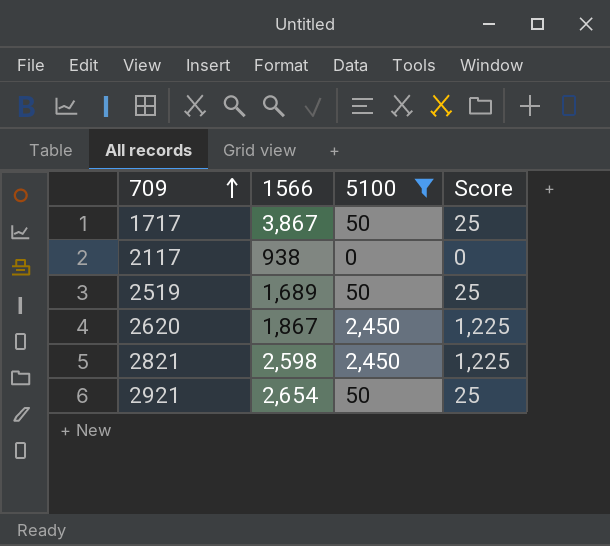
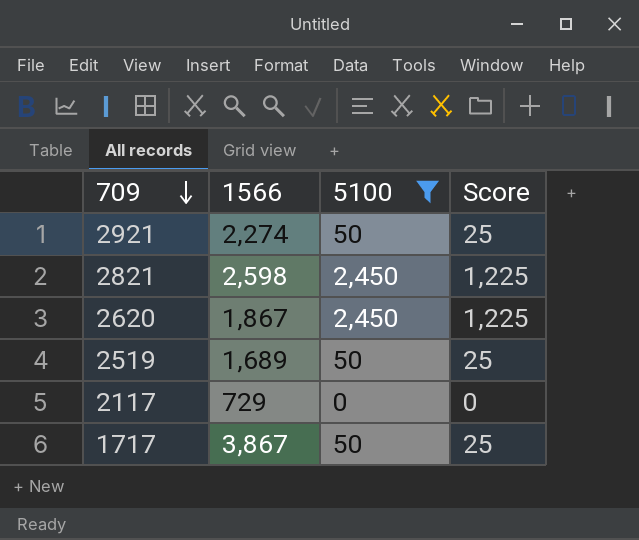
row order: 709 ascending -> 709 descending
2921 | 1566: 2,654 -> 2,274
2117 | 1566: 938 -> 729

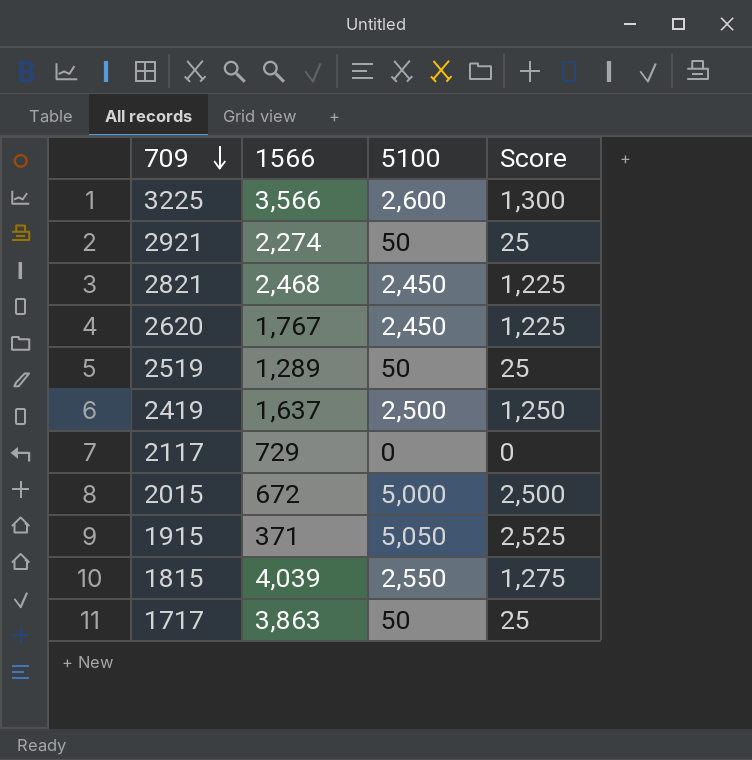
filter: 5100 <= 2,450 -> none
2821 | 1566: 2,598 -> 2,468
2620 | 1566: 1,867 -> 1,767
2519 | 1566: 1,689 -> 1,289
1717 | 1566: 3,867 -> 3,863

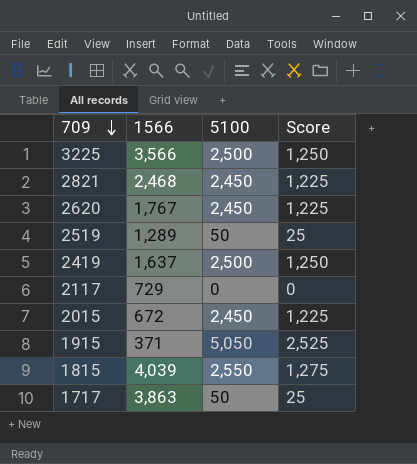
row 2921: 2,274 | 50 | 25 -> none
3225 | 5100: 2,600 -> 2,500
3225 | Score: 1,300 -> 1,250
2015 | 5100: 5,000 -> 2,450
2015 | Score: 2,500 -> 1,225

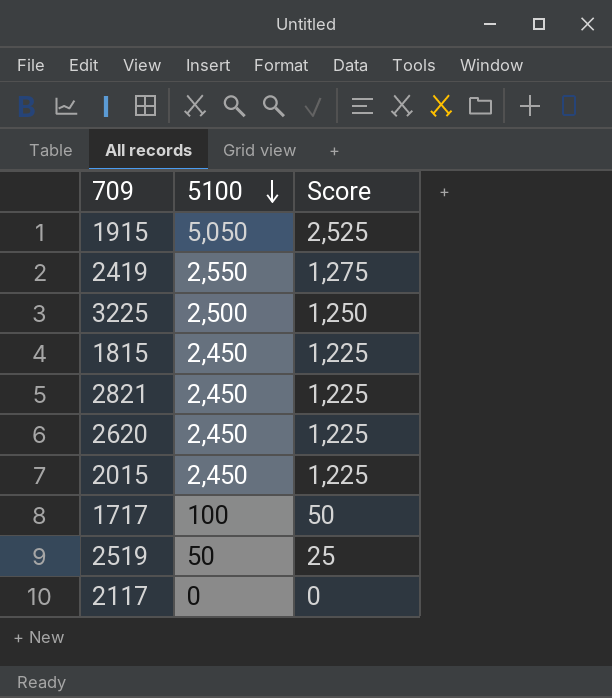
row order: 709 descending -> 5100 descending
column 1566 | position: 2 -> none
2419 | 5100: 2,500 -> 2,550
2419 | Score: 1,250 -> 1,275
1815 | 5100: 2,550 -> 2,450
1815 | Score: 1,275 -> 1,225
1717 | 5100: 50 -> 100
1717 | Score: 25 -> 50

